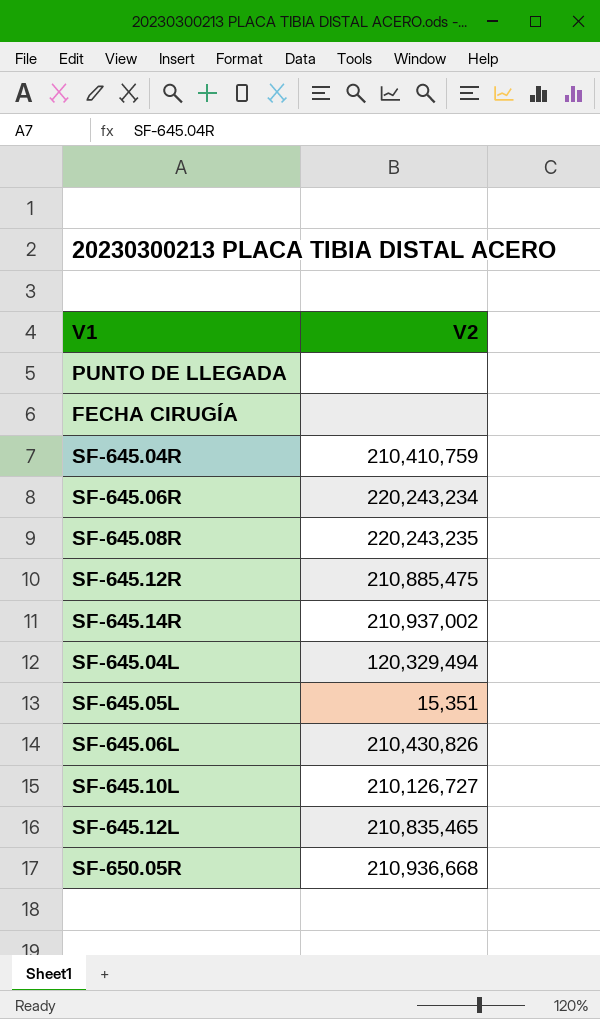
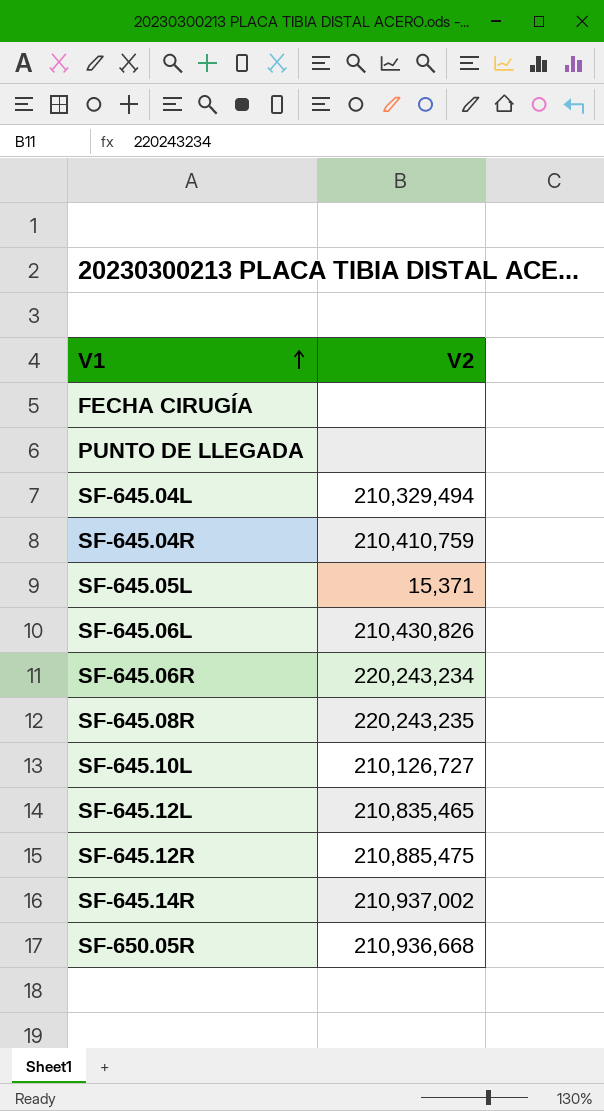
row order: none -> V1 ascending
SF-645.04L | V2: 120,329,494 -> 210,329,494
SF-645.05L | V2: 15,351 -> 15,371

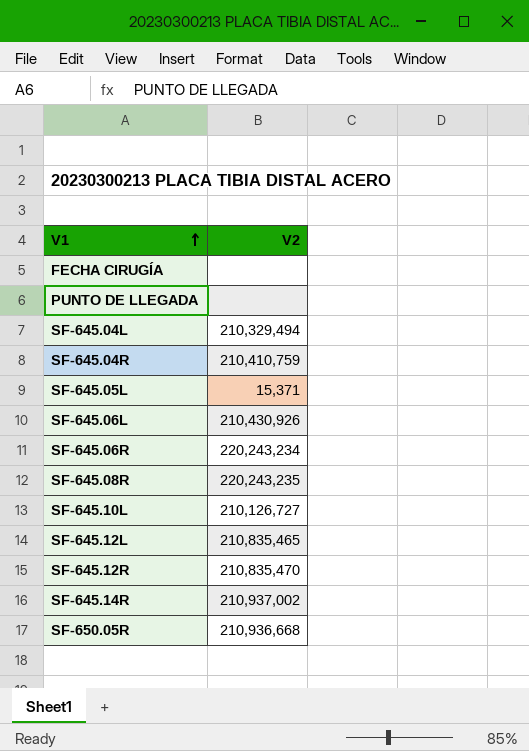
SF-645.06L | V2: 210,430,826 -> 210,430,926
SF-645.12R | V2: 210,885,475 -> 210,835,470

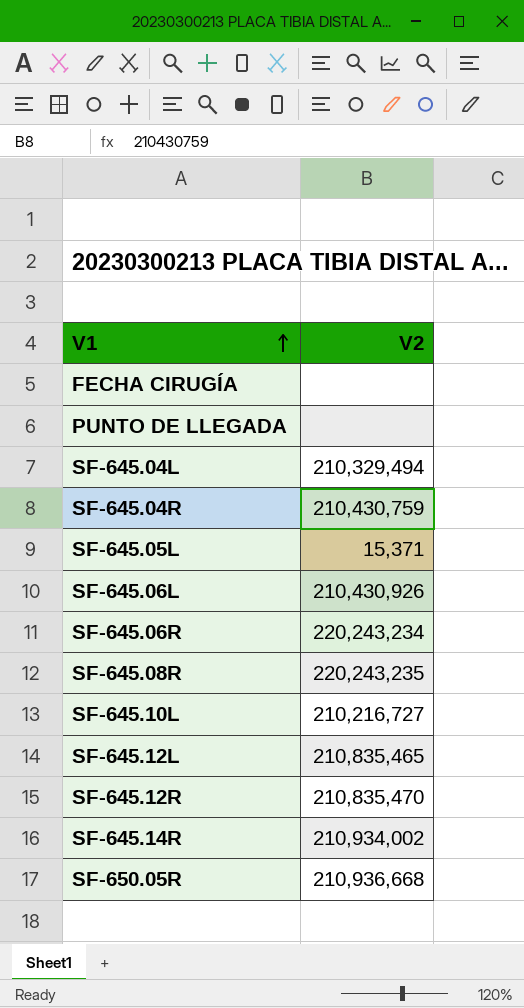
SF-645.04R | V2: 210,410,759 -> 210,430,759
SF-645.10L | V2: 210,126,727 -> 210,216,727
SF-645.14R | V2: 210,937,002 -> 210,934,002

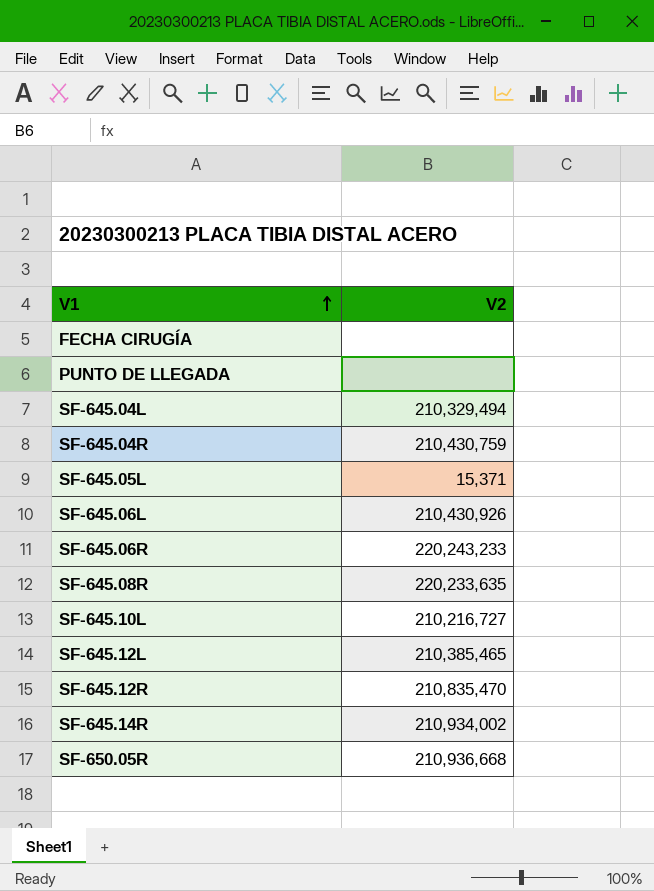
SF-645.06R | V2: 220,243,234 -> 220,243,233
SF-645.08R | V2: 220,243,235 -> 220,233,635
SF-645.12L | V2: 210,835,465 -> 210,385,465

